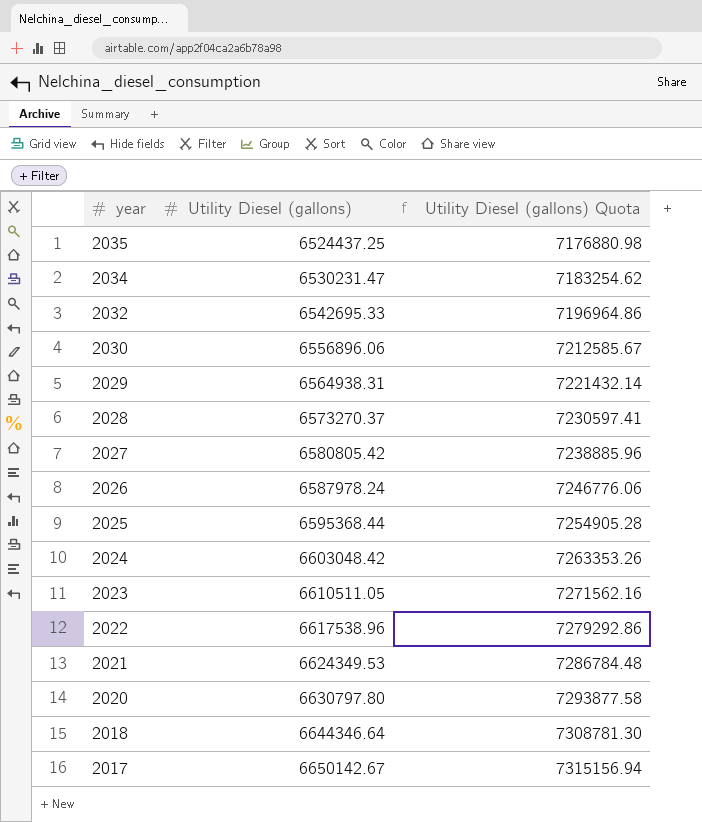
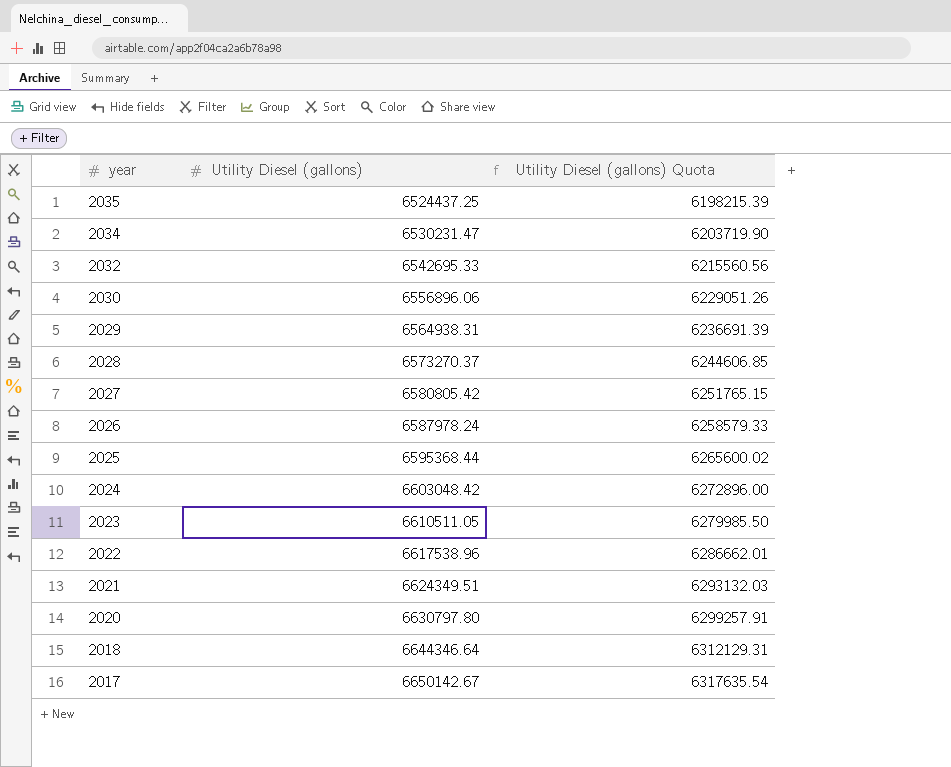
column Utility Diesel (gallons) Quota | formula: [Utility Diesel (gallons)] * 1.1 -> [Utility Diesel (gallons)] * 0.95
2021 | Utility Diesel (gallons): 6624349.53 -> 6624349.51

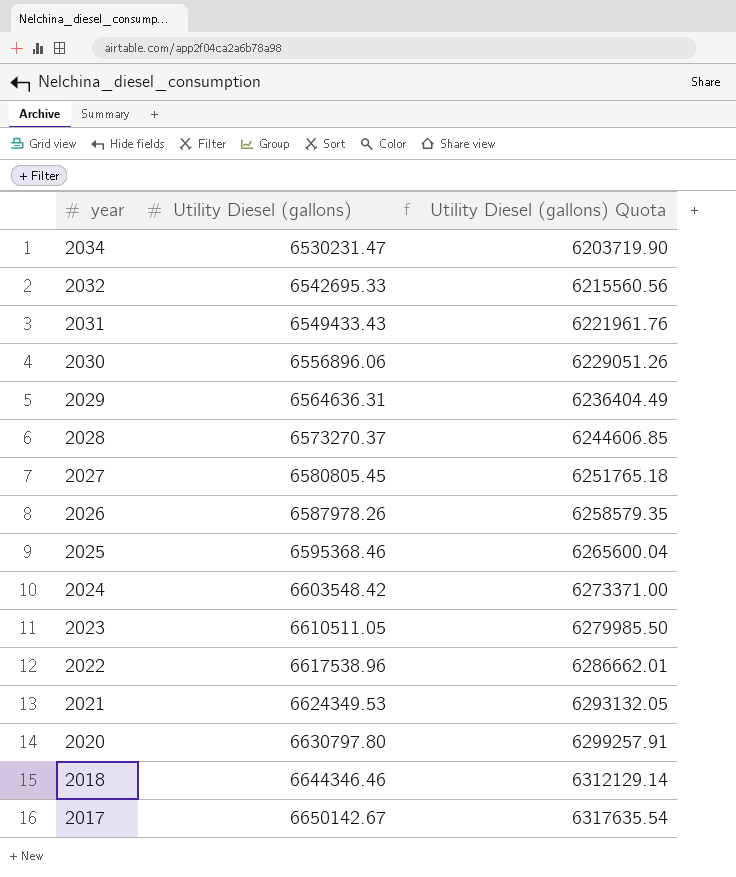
row 2035: 6524437.25 | 6198215.39 -> none
row 2031: none -> 6549433.43 | 6221961.76
2029 | Utility Diesel (gallons): 6564938.31 -> 6564636.31
2029 | Utility Diesel (gallons) Quota: 6236691.39 -> 6236404.49
2027 | Utility Diesel (gallons): 6580805.42 -> 6580805.45
2027 | Utility Diesel (gallons) Quota: 6251765.15 -> 6251765.18
2026 | Utility Diesel (gallons): 6587978.24 -> 6587978.26
2026 | Utility Diesel (gallons) Quota: 6258579.33 -> 6258579.35
2025 | Utility Diesel (gallons): 6595368.44 -> 6595368.46
2025 | Utility Diesel (gallons) Quota: 6265600.02 -> 6265600.04
2024 | Utility Diesel (gallons): 6603048.42 -> 6603548.42
2024 | Utility Diesel (gallons) Quota: 6272896.00 -> 6273371.00
2021 | Utility Diesel (gallons): 6624349.51 -> 6624349.53
2021 | Utility Diesel (gallons) Quota: 6293132.03 -> 6293132.05
2018 | Utility Diesel (gallons): 6644346.64 -> 6644346.46
2018 | Utility Diesel (gallons) Quota: 6312129.31 -> 6312129.14

